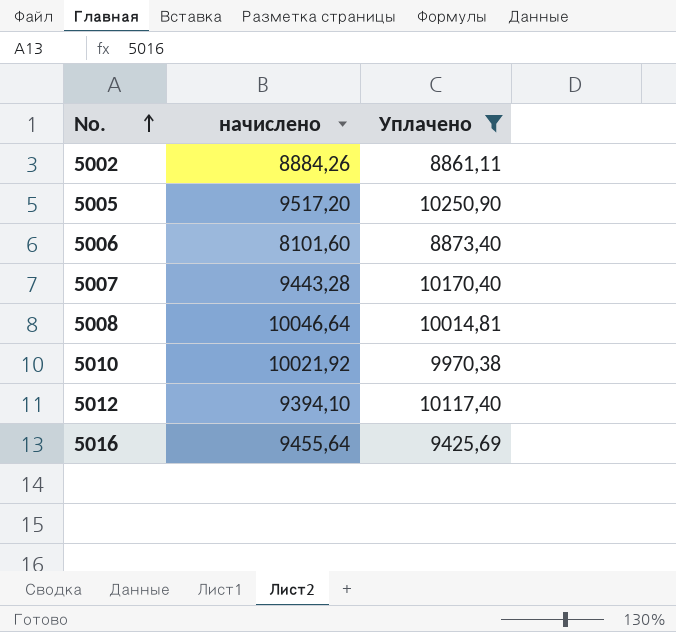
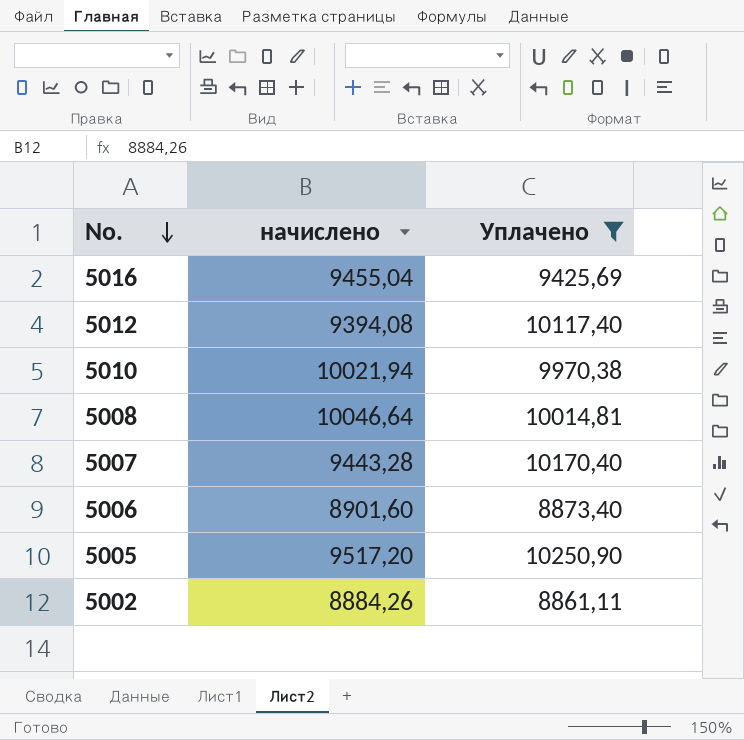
row order: No. ascending -> No. descending
5016 | начислено: 9455,64 -> 9455,04
5012 | начислено: 9394,10 -> 9394,08
5010 | начислено: 10021,92 -> 10021,94
5006 | начислено: 8101,60 -> 8901,60

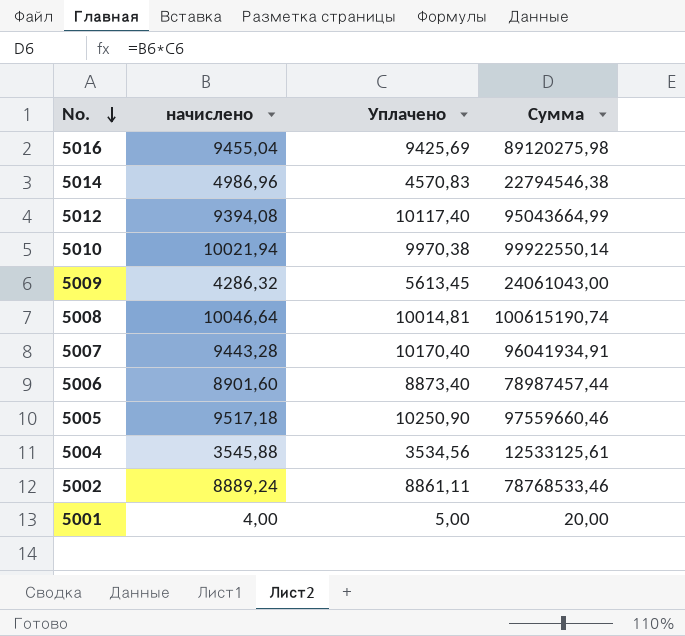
filter: Уплачено >= 8861,11 -> none
column Сумма | formula: none -> [начислено] * [Уплачено]
5005 | начислено: 9517,20 -> 9517,18
5002 | начислено: 8884,26 -> 8889,24

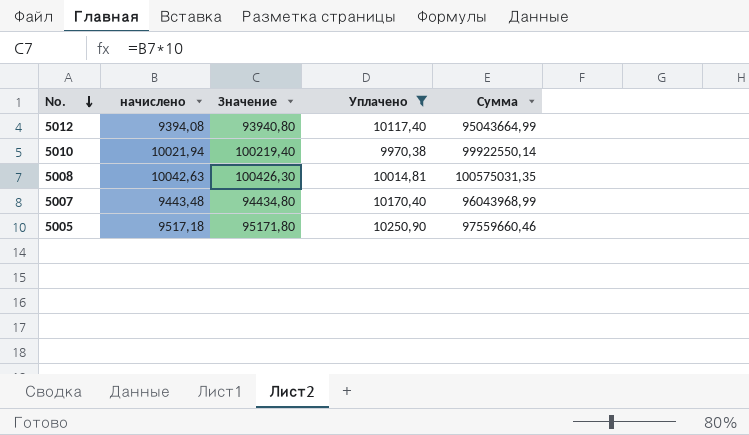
filter: none -> Уплачено >= 9970,38
column Значение | formula: none -> [начислено] * 10
5008 | начислено: 10046,64 -> 10042,63
5008 | Сумма: 100615190,74 -> 100575031,35
5007 | начислено: 9443,28 -> 9443,48
5007 | Сумма: 96041934,91 -> 96043968,99

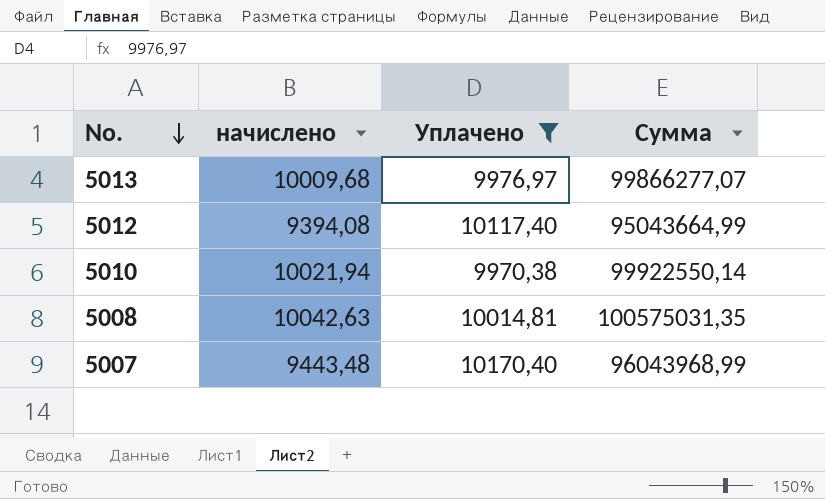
column Значение | formula: [начислено] * 10 -> none
row 5005: 9517,18 | 95171,80 | 10250,90 | 97559660,46 -> none
row 5013: none -> 10009,68 | 9976,97 | 99866277,07

